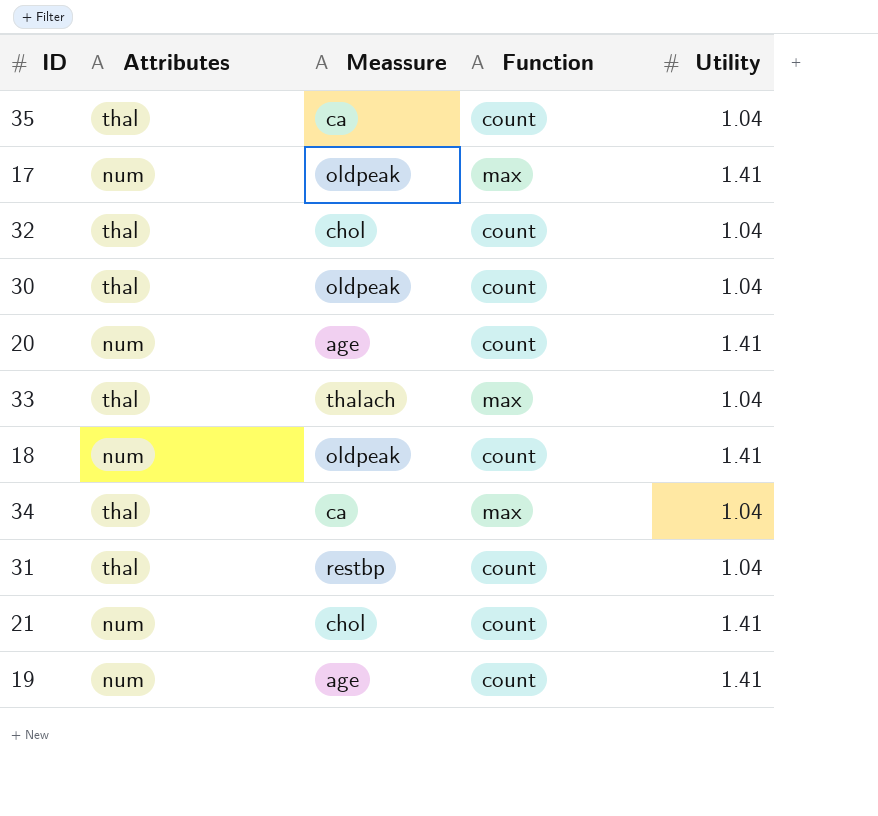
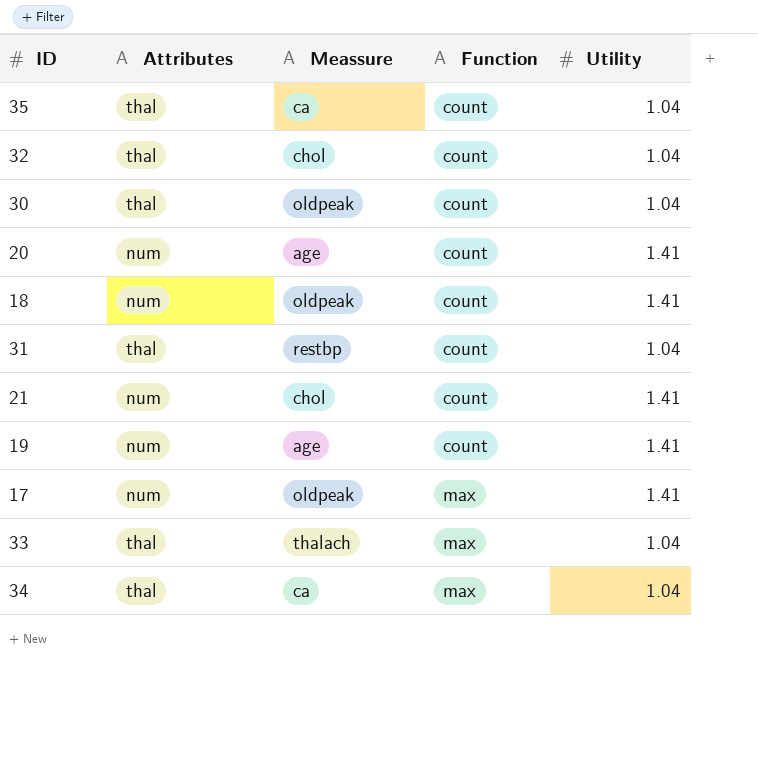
row order: none -> Function ascending

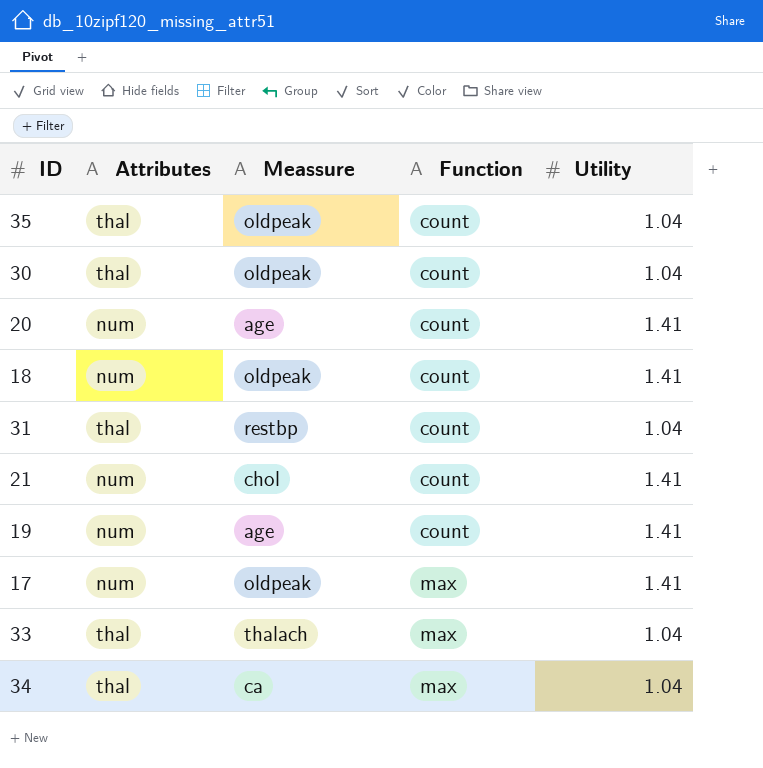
row 32: thal | chol | count | 1.04 -> none
35 | Meassure: ca -> oldpeak

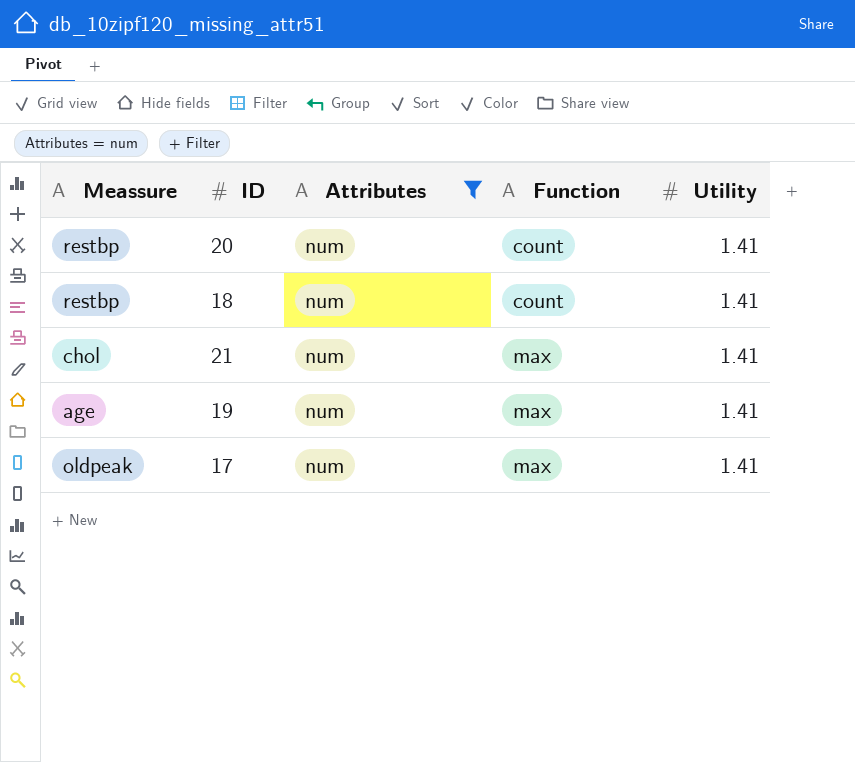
filter: none -> Attributes = num
column Meassure | position: 3 -> 1
20 | Meassure: age -> restbp
18 | Meassure: oldpeak -> restbp
21 | Function: count -> max
19 | Function: count -> max

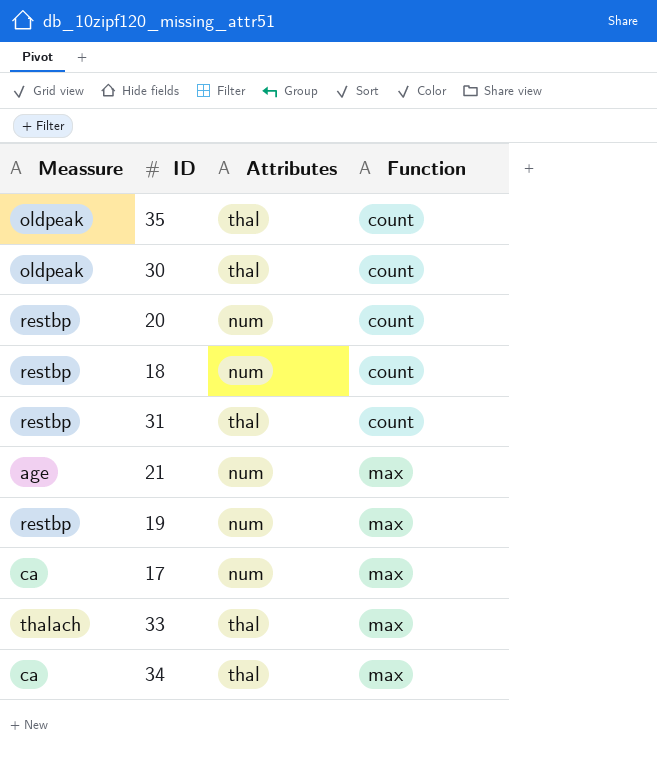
filter: Attributes = num -> none
column Utility | position: 5 -> none
21 | Meassure: chol -> age
19 | Meassure: age -> restbp
17 | Meassure: oldpeak -> ca

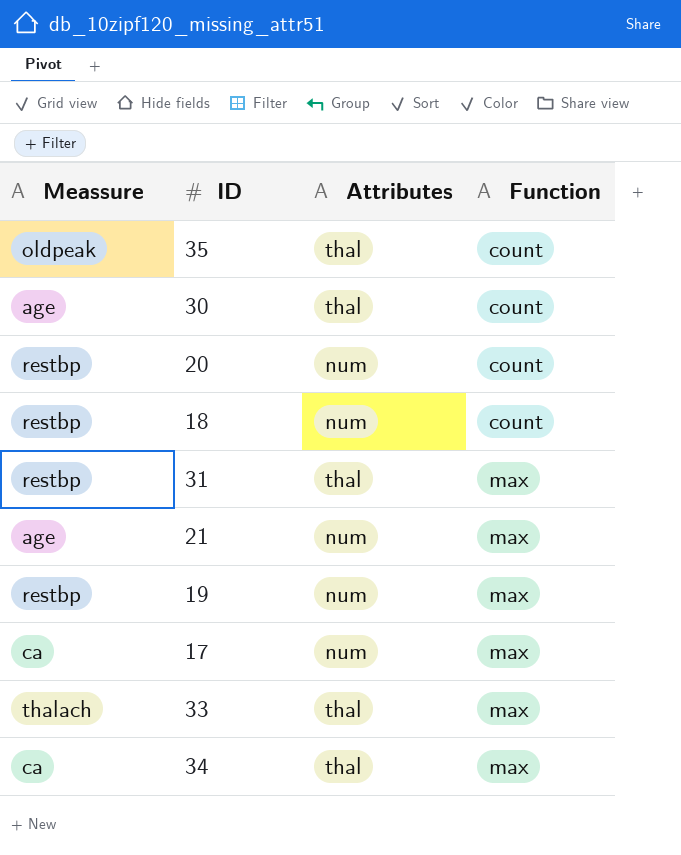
30 | Meassure: oldpeak -> age
31 | Function: count -> max

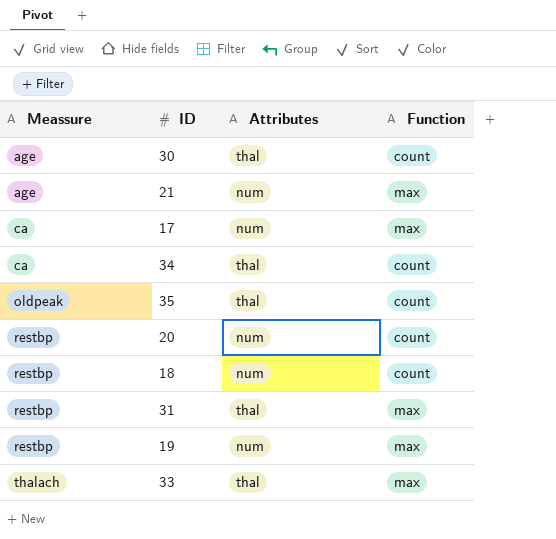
row order: Function ascending -> Meassure ascending
34 | Function: max -> count

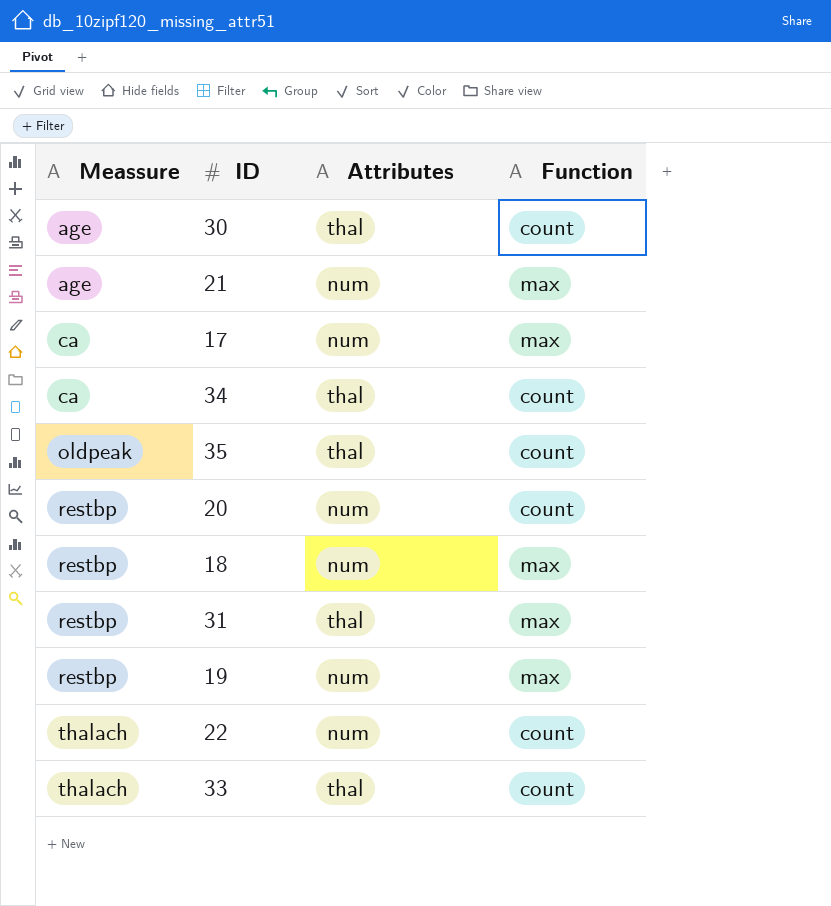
18 | Function: count -> max
row 22: none -> thalach | num | count
33 | Function: max -> count

